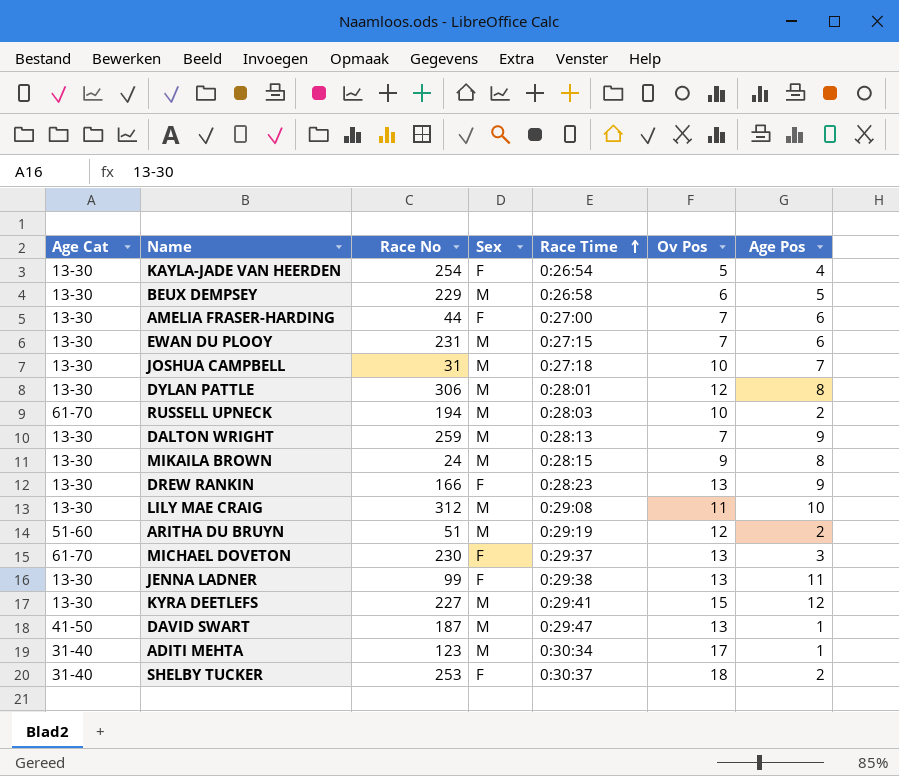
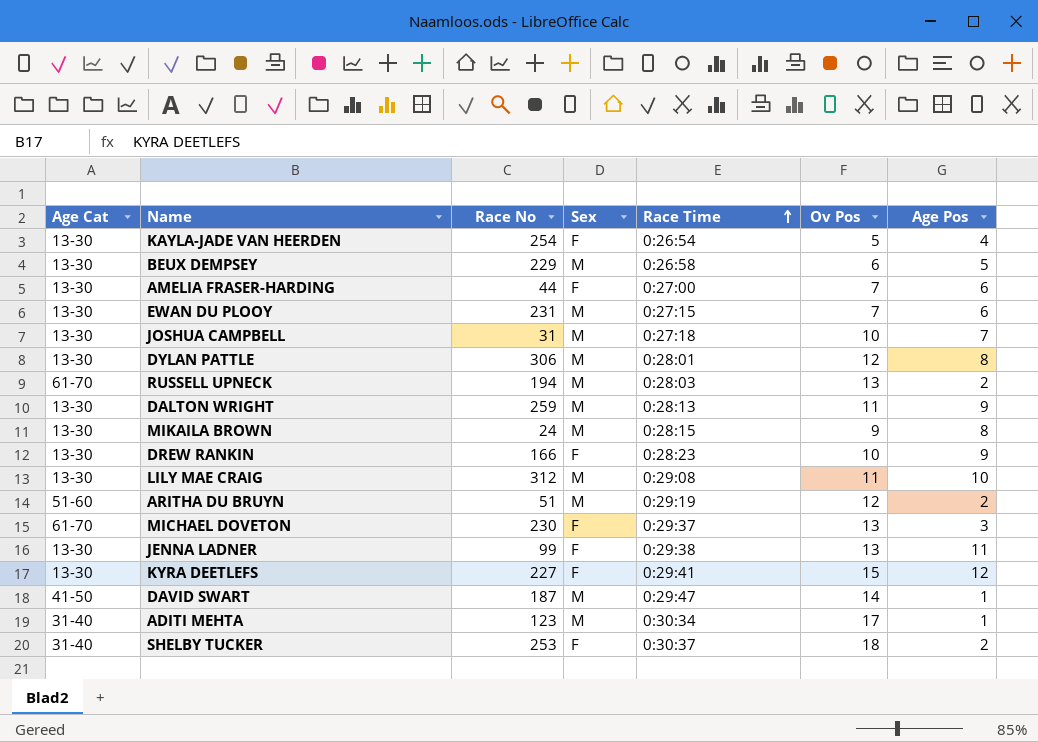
RUSSELL UPNECK | Ov Pos: 10 -> 13
DALTON WRIGHT | Ov Pos: 7 -> 11
DREW RANKIN | Ov Pos: 13 -> 10
KYRA DEETLEFS | Sex: M -> F
DAVID SWART | Ov Pos: 13 -> 14

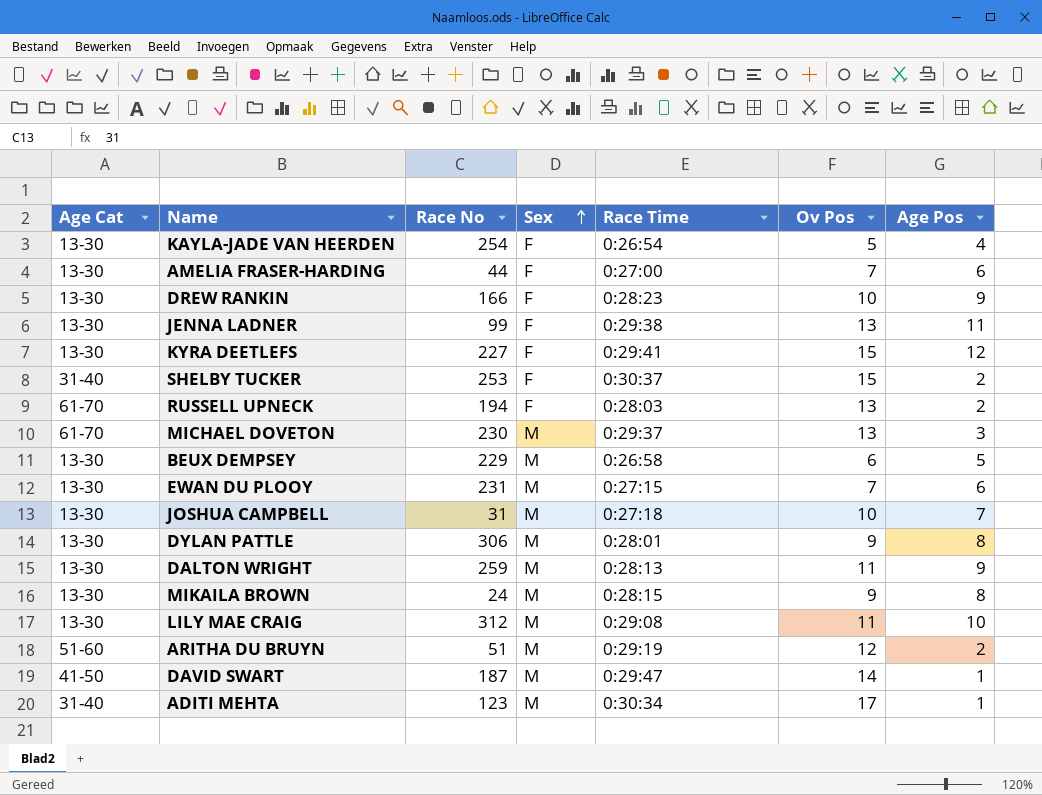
row order: Race Time ascending -> Sex ascending
SHELBY TUCKER | Ov Pos: 18 -> 15
RUSSELL UPNECK | Sex: M -> F
MICHAEL DOVETON | Sex: F -> M
DYLAN PATTLE | Ov Pos: 12 -> 9

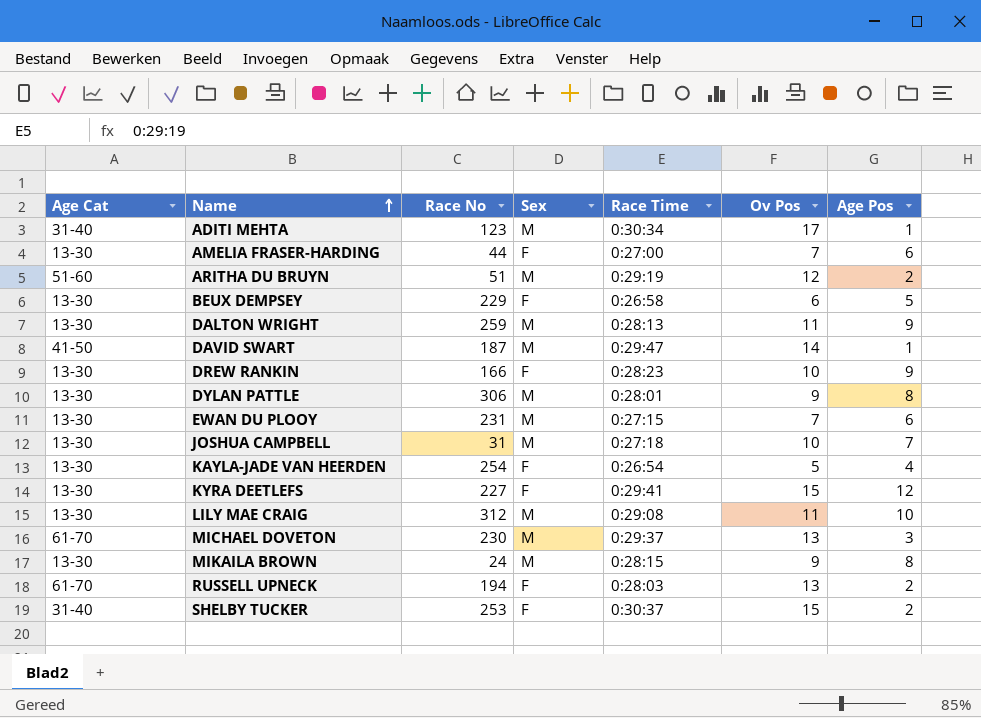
row order: Sex ascending -> Name ascending
row JENNA LADNER: 13-30 | 99 | F | 0:29:38 | 13 | 11 -> none
BEUX DEMPSEY | Sex: M -> F

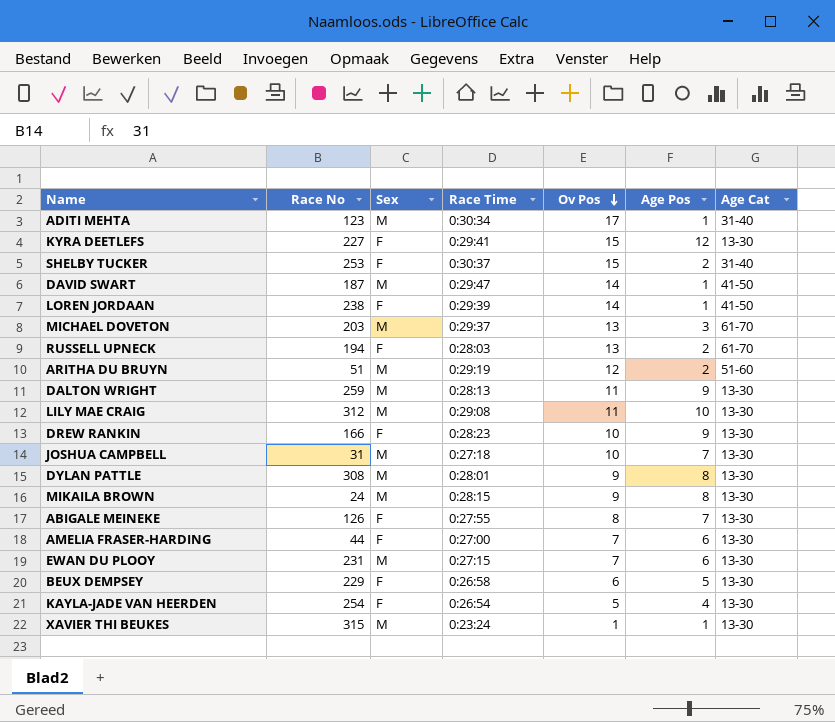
row order: Name ascending -> Ov Pos descending
column Age Cat | position: 1 -> 7
row LOREN JORDAAN: none -> 238 | F | 0:29:39 | 14 | 1 | 41-50
MICHAEL DOVETON | Race No: 230 -> 203
DYLAN PATTLE | Race No: 306 -> 308
row ABIGALE MEINEKE: none -> 126 | F | 0:27:55 | 8 | 7 | 13-30
row XAVIER THI BEUKES: none -> 315 | M | 0:23:24 | 1 | 1 | 13-30

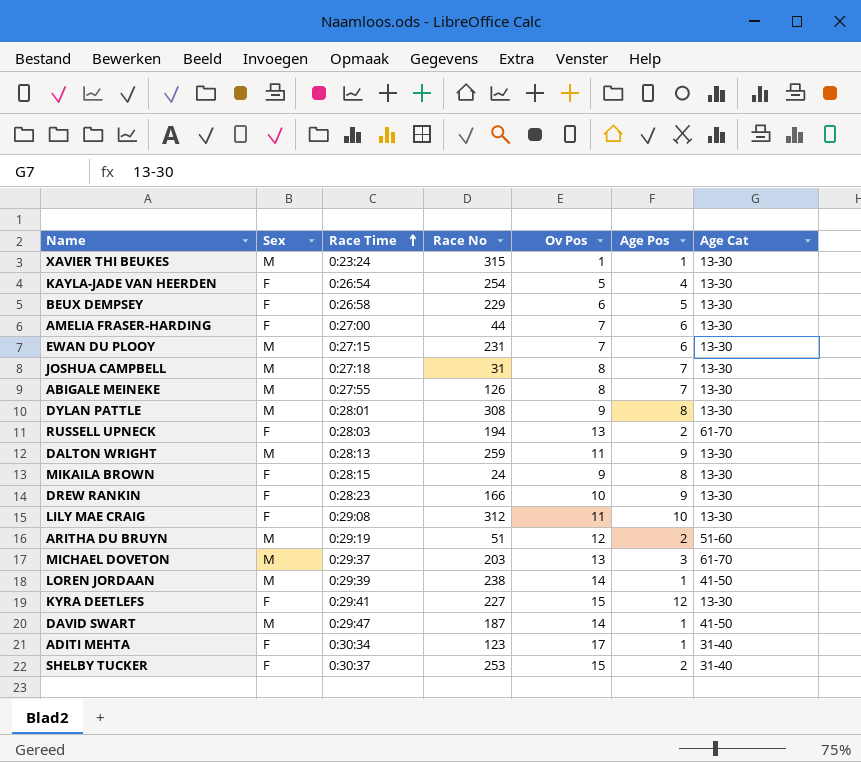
row order: Ov Pos descending -> Race Time ascending
column Race No | position: 2 -> 4
JOSHUA CAMPBELL | Ov Pos: 10 -> 8
ABIGALE MEINEKE | Sex: F -> M
MIKAILA BROWN | Sex: M -> F
LILY MAE CRAIG | Sex: M -> F
LOREN JORDAAN | Sex: F -> M
ADITI MEHTA | Sex: M -> F

